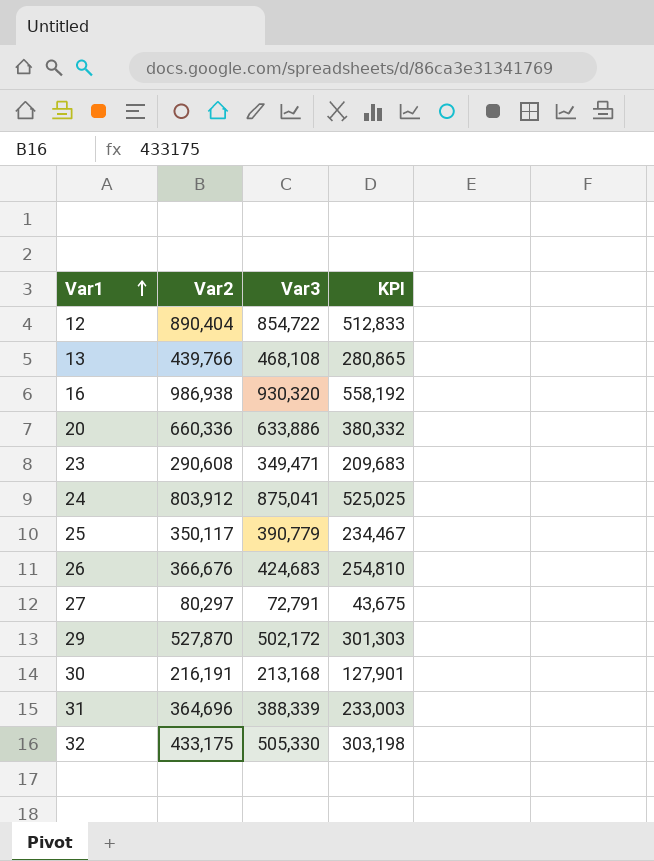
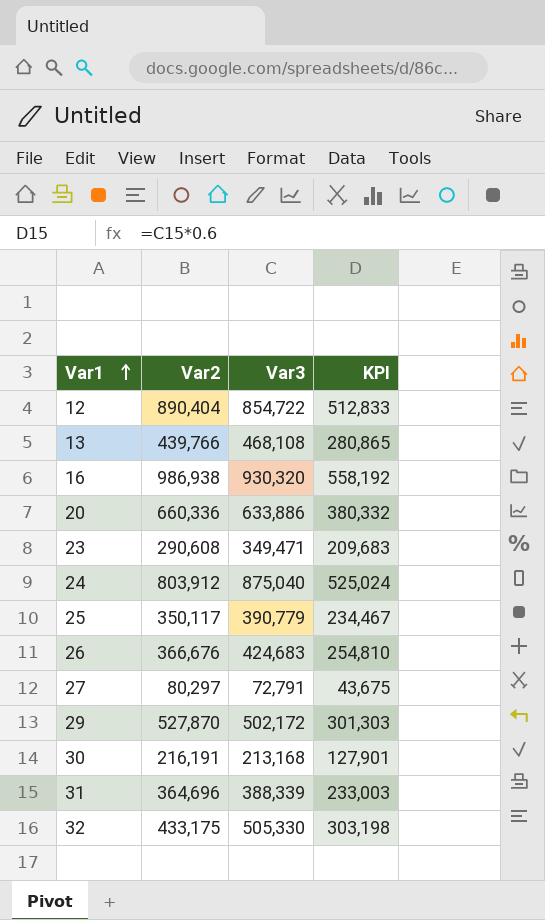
24 | Var3: 875,041 -> 875,040
24 | KPI: 525,025 -> 525,024

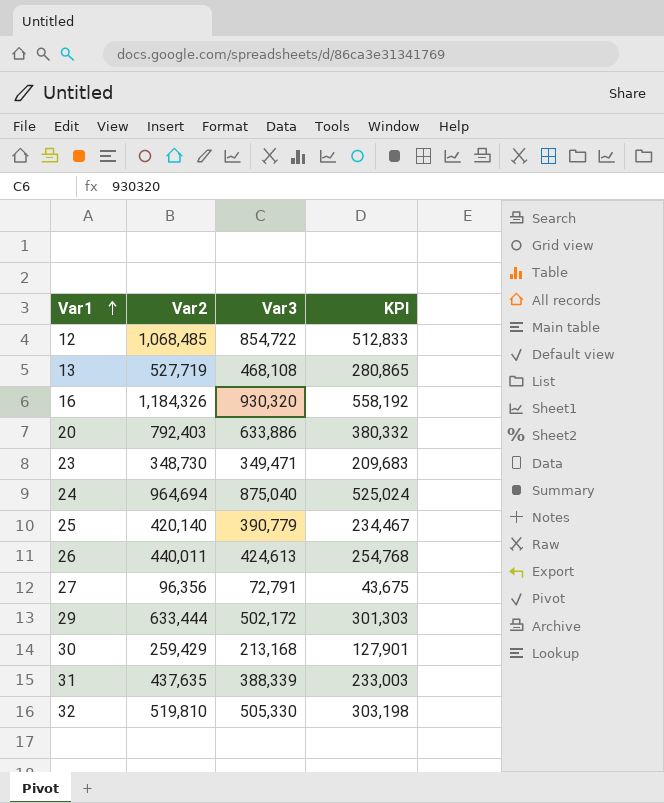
12 | Var2: 890,404 -> 1,068,485
13 | Var2: 439,766 -> 527,719
16 | Var2: 986,938 -> 1,184,326
20 | Var2: 660,336 -> 792,403
23 | Var2: 290,608 -> 348,730
24 | Var2: 803,912 -> 964,694
25 | Var2: 350,117 -> 420,140
26 | Var2: 366,676 -> 440,011
26 | Var3: 424,683 -> 424,613
26 | KPI: 254,810 -> 254,768
27 | Var2: 80,297 -> 96,356
29 | Var2: 527,870 -> 633,444
30 | Var2: 216,191 -> 259,429
31 | Var2: 364,696 -> 437,635
32 | Var2: 433,175 -> 519,810

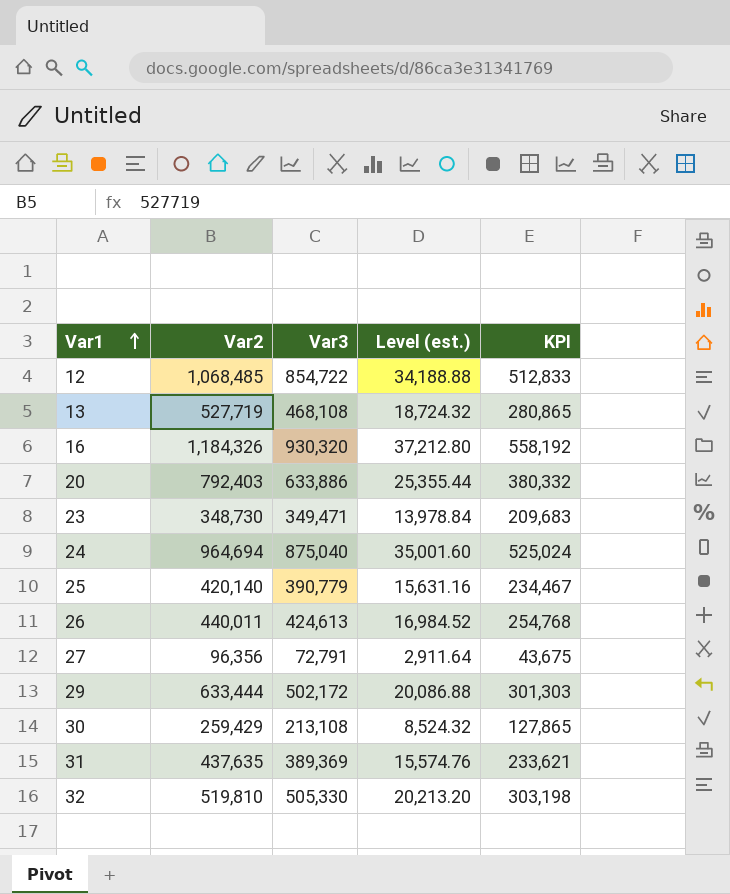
column Level (est.) | formula: none -> [Var3] * 0.04
30 | Var3: 213,168 -> 213,108
30 | KPI: 127,901 -> 127,865
31 | Var3: 388,339 -> 389,369
31 | KPI: 233,003 -> 233,621

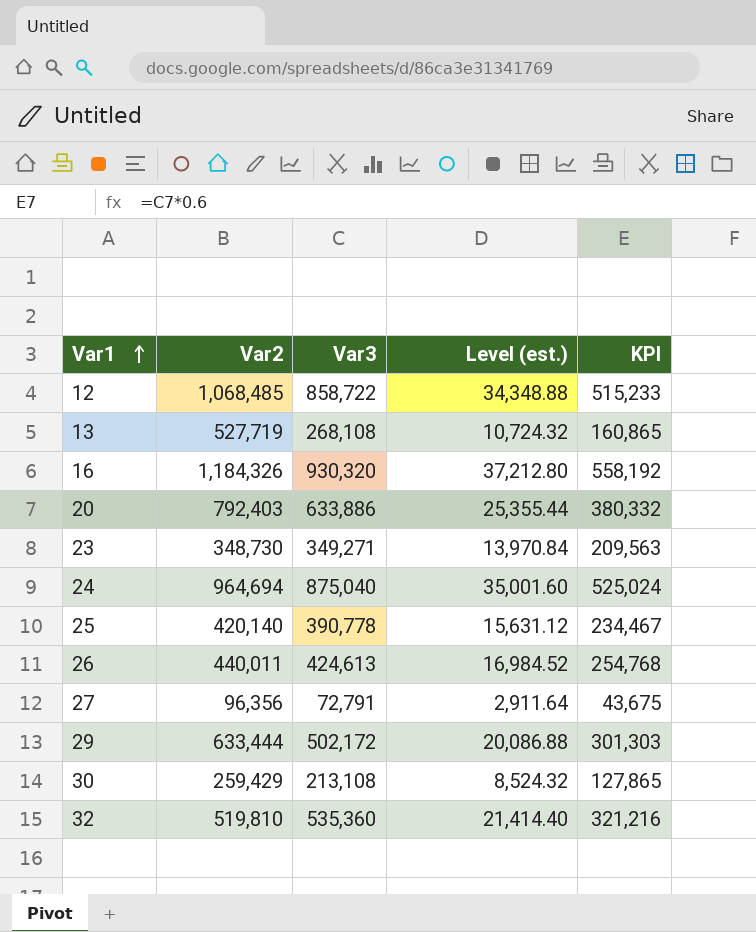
row 31: 437,635 | 389,369 | 15,574.76 | 233,621 -> none
12 | Var3: 854,722 -> 858,722
12 | Level (est.): 34,188.88 -> 34,348.88
12 | KPI: 512,833 -> 515,233
13 | Var3: 468,108 -> 268,108
13 | Level (est.): 18,724.32 -> 10,724.32
13 | KPI: 280,865 -> 160,865
23 | Var3: 349,471 -> 349,271
23 | Level (est.): 13,978.84 -> 13,970.84
23 | KPI: 209,683 -> 209,563
25 | Var3: 390,779 -> 390,778
25 | Level (est.): 15,631.16 -> 15,631.12
32 | Var3: 505,330 -> 535,360
32 | Level (est.): 20,213.20 -> 21,414.40
32 | KPI: 303,198 -> 321,216

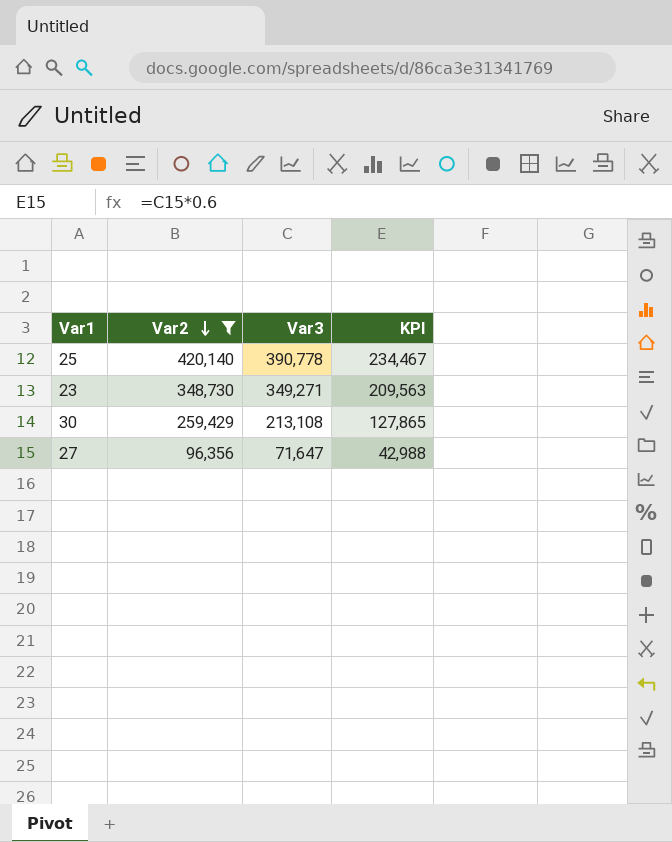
filter: none -> Var2 <= 420,140
row order: Var1 ascending -> Var2 descending
column Level (est.) | formula: [Var3] * 0.04 -> none
27 | Var3: 72,791 -> 71,647
27 | KPI: 43,675 -> 42,988

